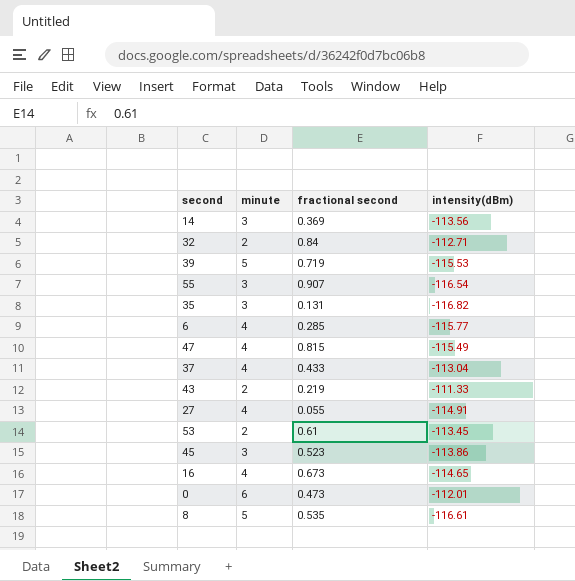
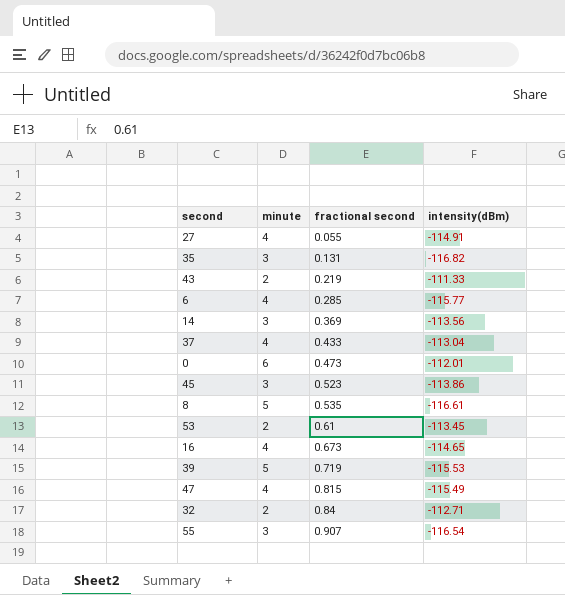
row order: none -> fractional second ascending

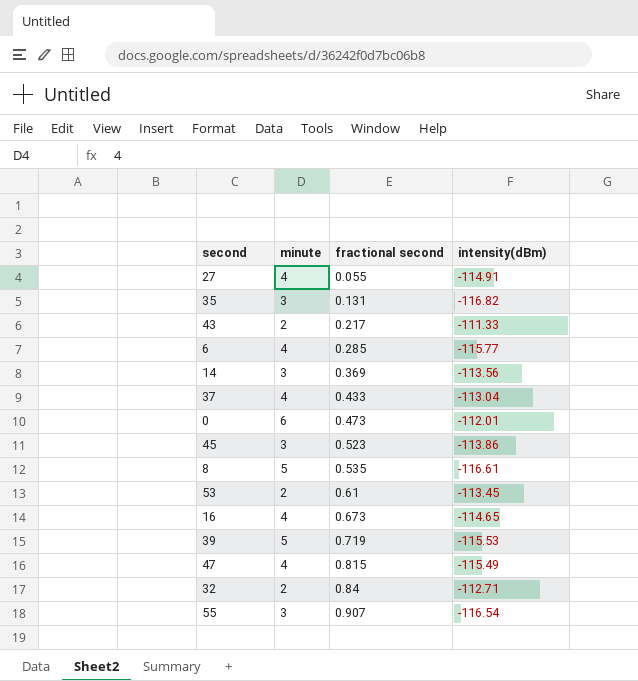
43 | fractional second: 0.219 -> 0.217

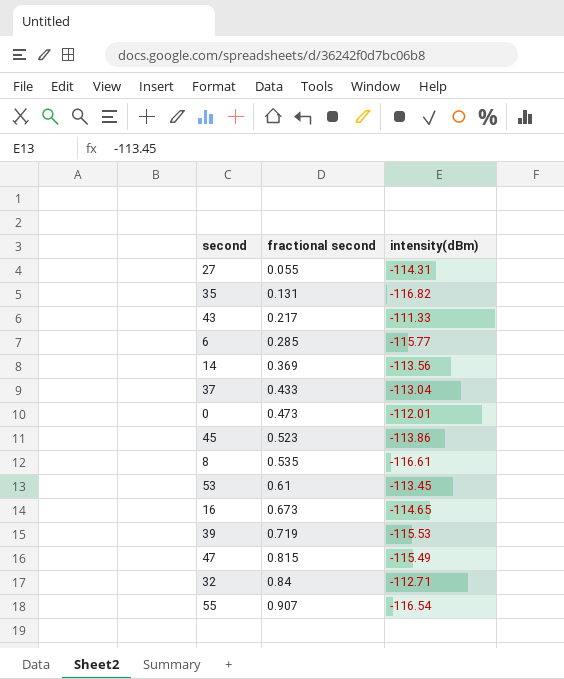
column minute | position: 2 -> none
27 | intensity(dBm): -114.91 -> -114.31

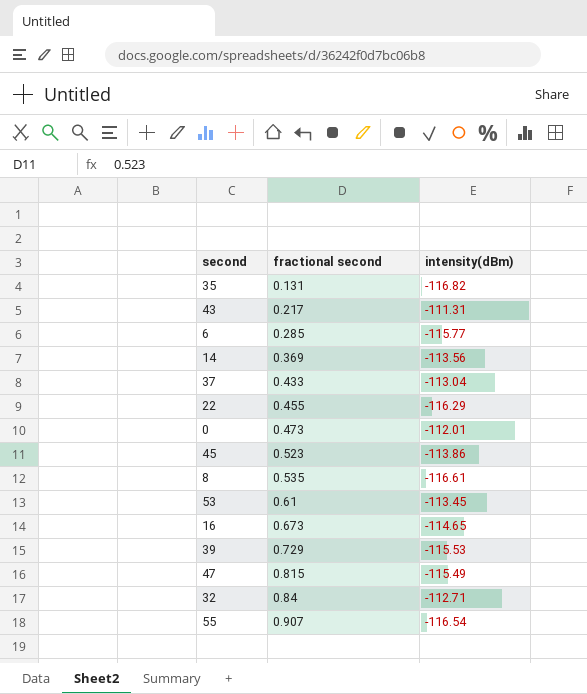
row 27: 0.055 | -114.31 -> none
43 | intensity(dBm): -111.33 -> -111.31
row 22: none -> 0.455 | -116.29
39 | fractional second: 0.719 -> 0.729

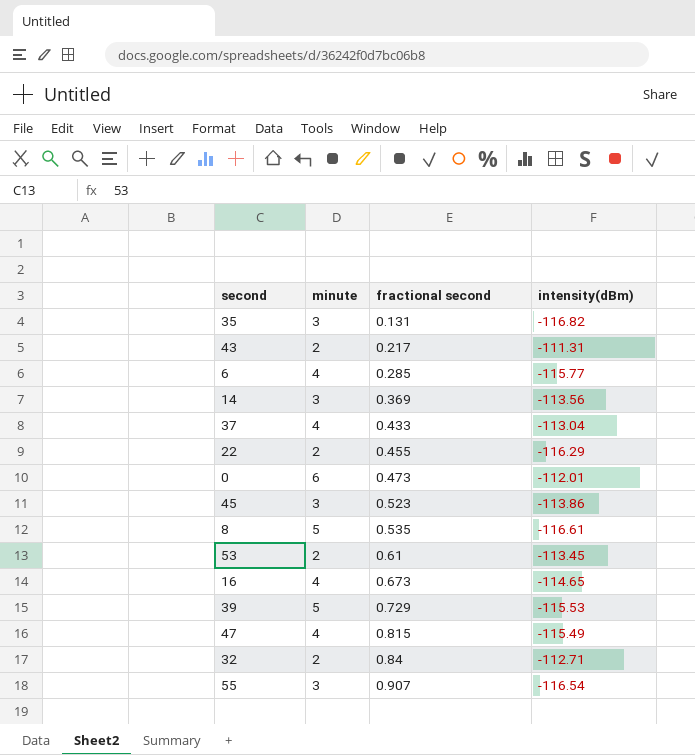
column minute | position: none -> 2

